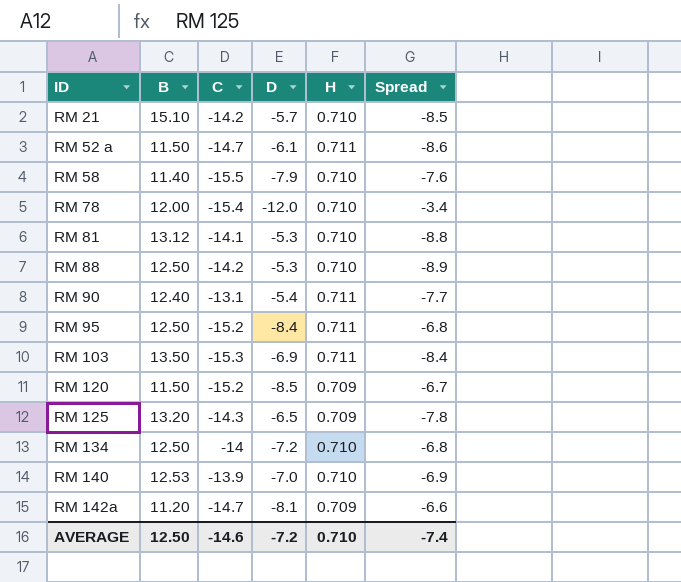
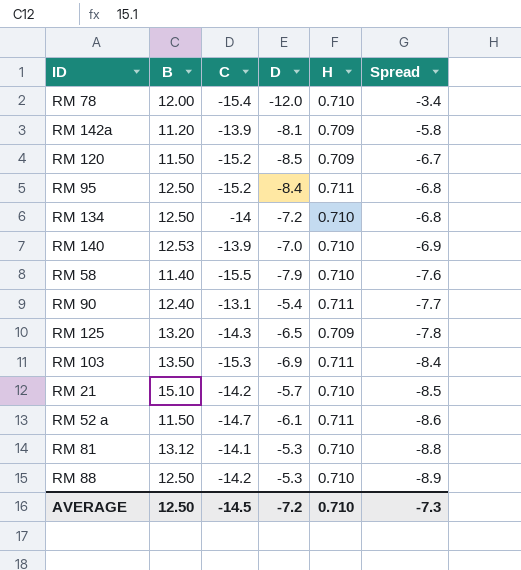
row order: ID ascending -> Spread descending
RM 142a | C: -14.7 -> -13.9
RM 142a | Spread: -6.6 -> -5.8
AVERAGE | C: -14.6 -> -14.5
AVERAGE | Spread: -7.4 -> -7.3

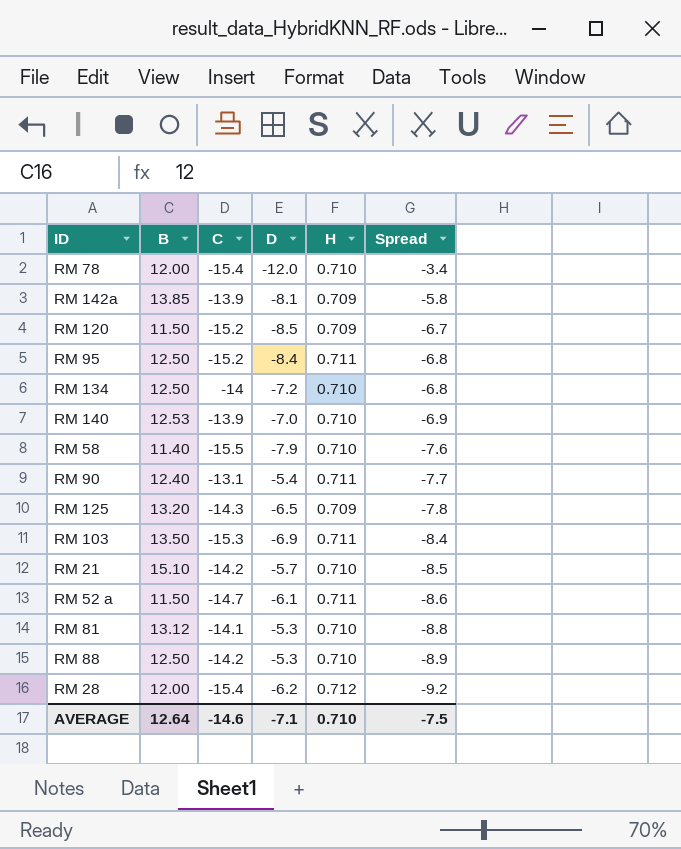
RM 142a | B: 11.20 -> 13.85
row RM 28: none -> 12.00 | -15.4 | -6.2 | 0.712 | -9.2
AVERAGE | B: 12.50 -> 12.64
AVERAGE | C: -14.5 -> -14.6
AVERAGE | D: -7.2 -> -7.1
AVERAGE | Spread: -7.3 -> -7.5

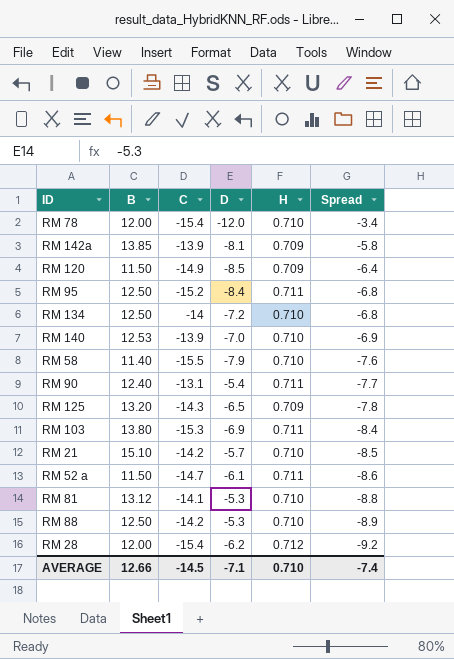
RM 120 | C: -15.2 -> -14.9
RM 120 | Spread: -6.7 -> -6.4
RM 103 | B: 13.50 -> 13.80
AVERAGE | B: 12.64 -> 12.66
AVERAGE | C: -14.6 -> -14.5
AVERAGE | Spread: -7.5 -> -7.4

